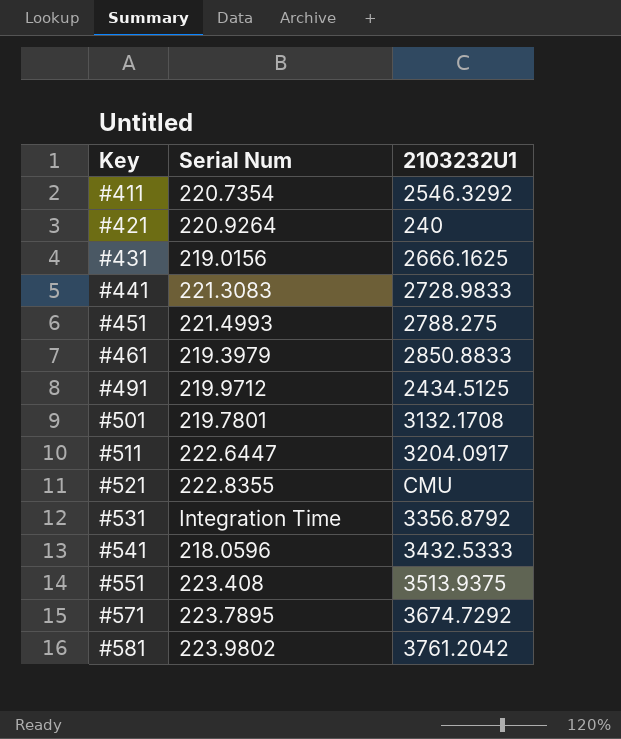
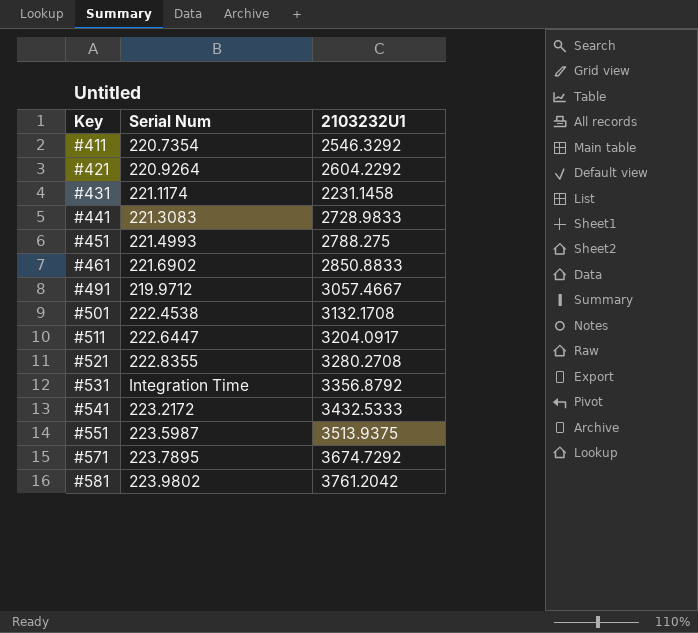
#421 | 2103232U1: 240 -> 2604.2292
#431 | Serial Num: 219.0156 -> 221.1174
#431 | 2103232U1: 2666.1625 -> 2231.1458
#461 | Serial Num: 219.3979 -> 221.6902
#491 | 2103232U1: 2434.5125 -> 3057.4667
#501 | Serial Num: 219.7801 -> 222.4538
#521 | 2103232U1: CMU -> 3280.2708
#541 | Serial Num: 218.0596 -> 223.2172
#551 | Serial Num: 223.408 -> 223.5987

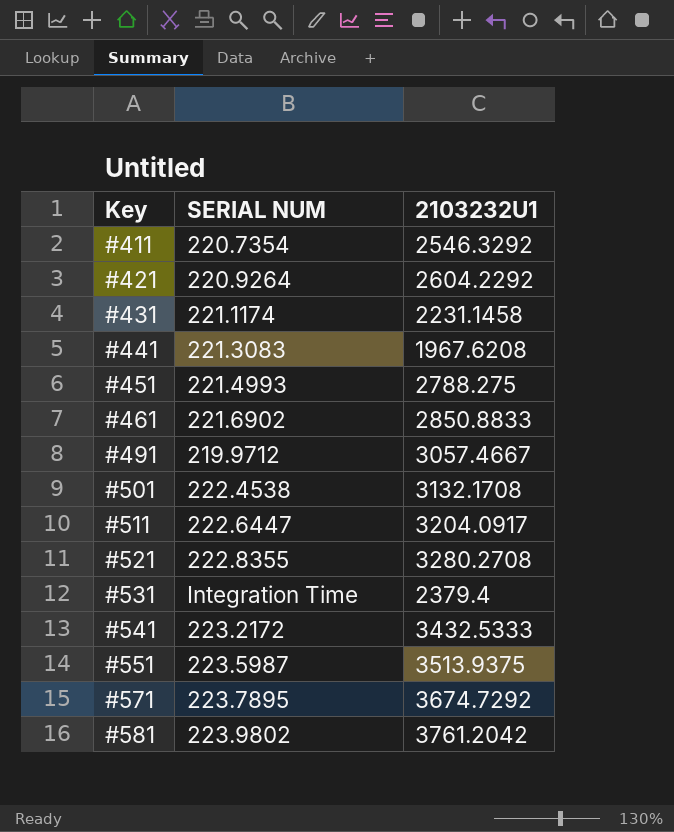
column name: Serial Num -> SERIAL NUM
#441 | 2103232U1: 2728.9833 -> 1967.6208
#531 | 2103232U1: 3356.8792 -> 2379.4

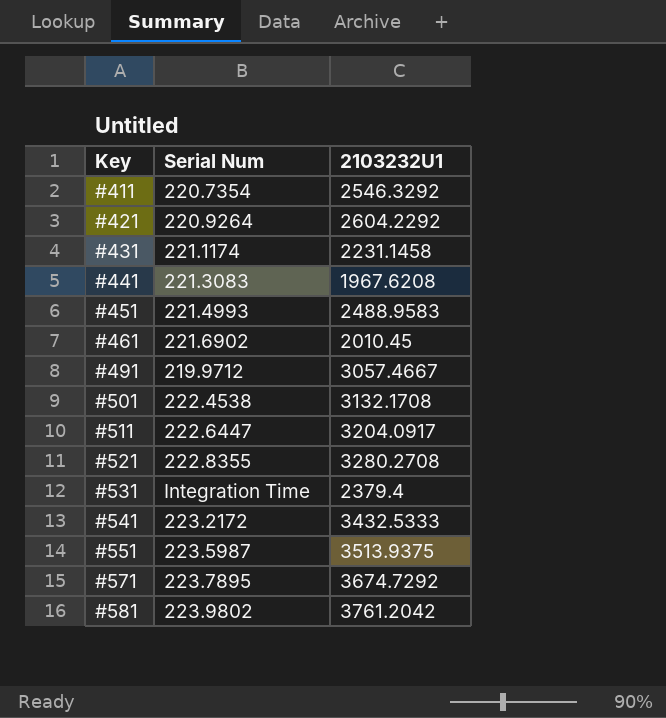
column name: SERIAL NUM -> Serial Num
#451 | 2103232U1: 2788.275 -> 2488.9583
#461 | 2103232U1: 2850.8833 -> 2010.45

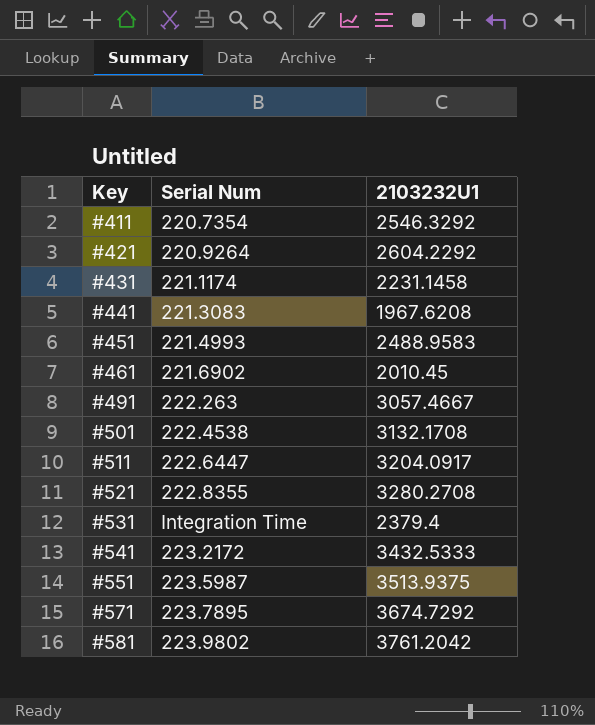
#491 | Serial Num: 219.9712 -> 222.263

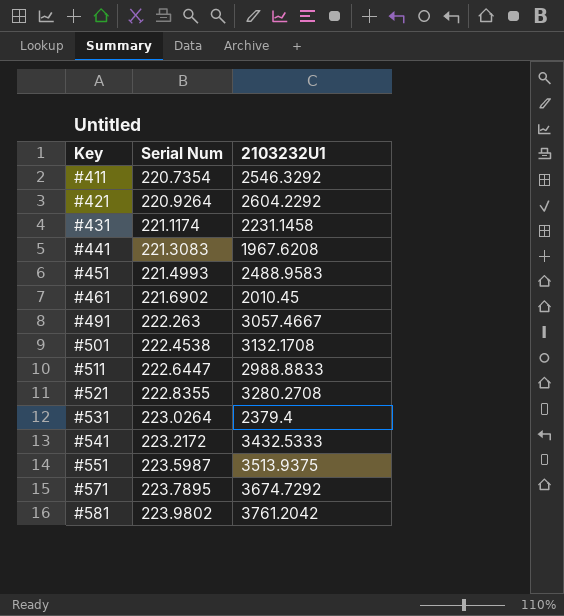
#511 | 2103232U1: 3204.0917 -> 2988.8833
#531 | Serial Num: Integration Time -> 223.0264

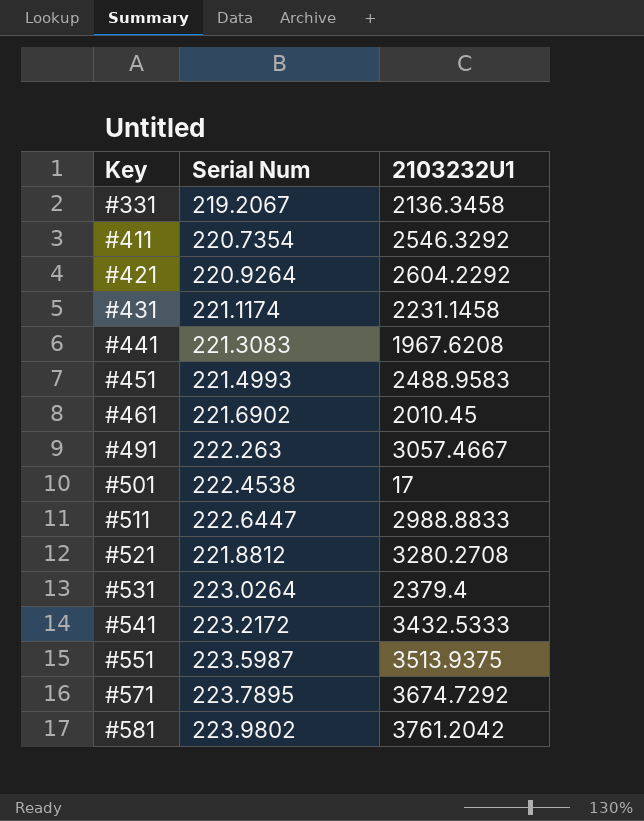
row #331: none -> 219.2067 | 2136.3458
#501 | 2103232U1: 3132.1708 -> 17
#521 | Serial Num: 222.8355 -> 221.8812

